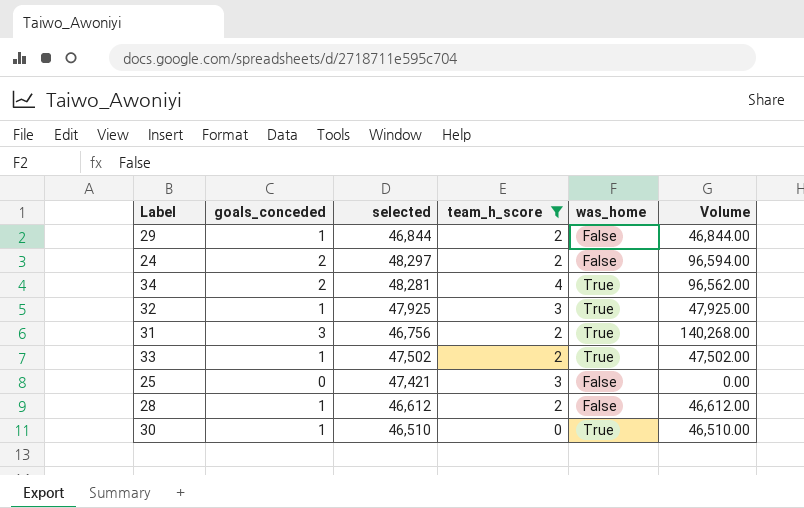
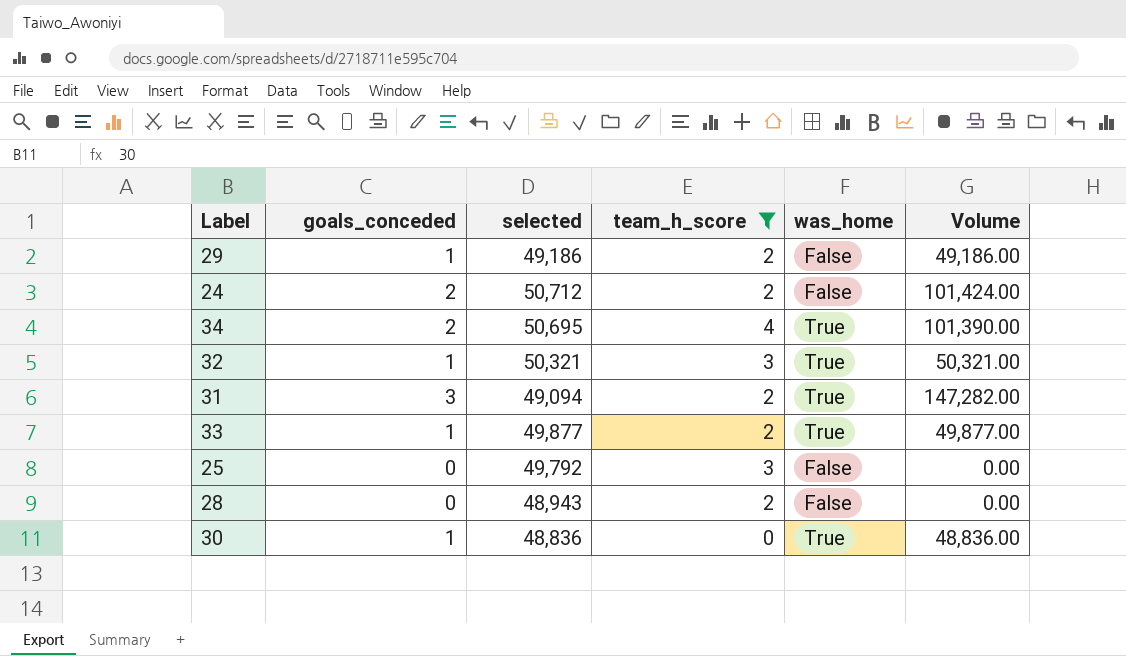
29 | selected: 46,844 -> 49,186
29 | Volume: 46,844.00 -> 49,186.00
24 | selected: 48,297 -> 50,712
24 | Volume: 96,594.00 -> 101,424.00
34 | selected: 48,281 -> 50,695
34 | Volume: 96,562.00 -> 101,390.00
32 | selected: 47,925 -> 50,321
32 | Volume: 47,925.00 -> 50,321.00
31 | selected: 46,756 -> 49,094
31 | Volume: 140,268.00 -> 147,282.00
33 | selected: 47,502 -> 49,877
33 | Volume: 47,502.00 -> 49,877.00
25 | selected: 47,421 -> 49,792
28 | goals_conceded: 1 -> 0
28 | selected: 46,612 -> 48,943
28 | Volume: 46,612.00 -> 0.00
30 | selected: 46,510 -> 48,836
30 | Volume: 46,510.00 -> 48,836.00

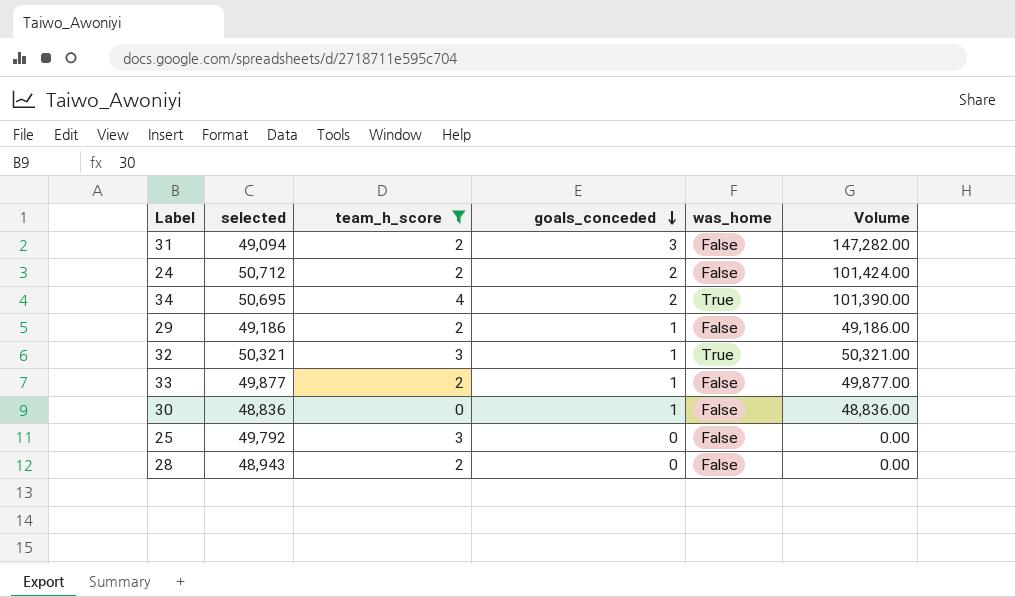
row order: none -> goals_conceded descending
column goals_conceded | position: 2 -> 4
31 | was_home: True -> False
33 | was_home: True -> False
30 | was_home: True -> False

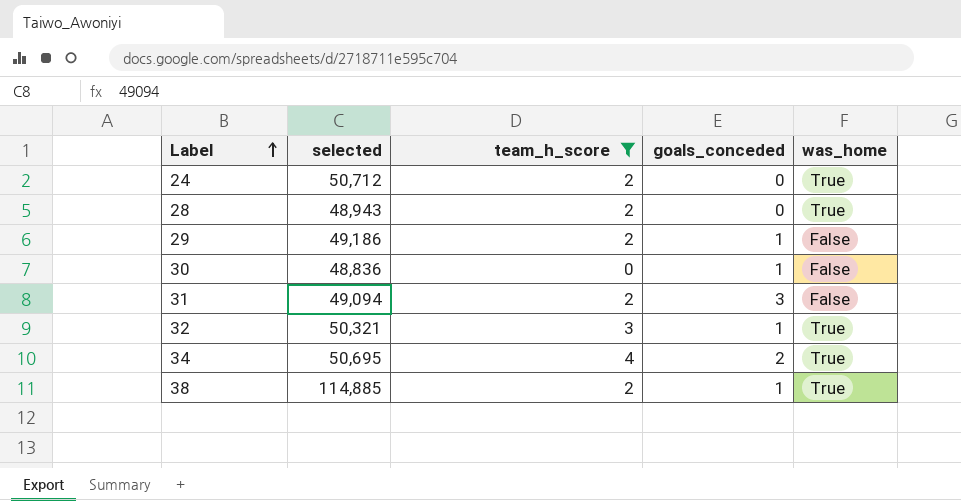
row order: goals_conceded descending -> Label ascending
column Volume | formula: [selected] * [goals_conceded] -> none
row 33: 49,877 | 2 | 1 | False | 49,877.00 -> none
row 25: 49,792 | 3 | 0 | False | 0.00 -> none
24 | goals_conceded: 2 -> 0
24 | was_home: False -> True
28 | was_home: False -> True
row 38: none -> 114,885 | 2 | 1 | True

